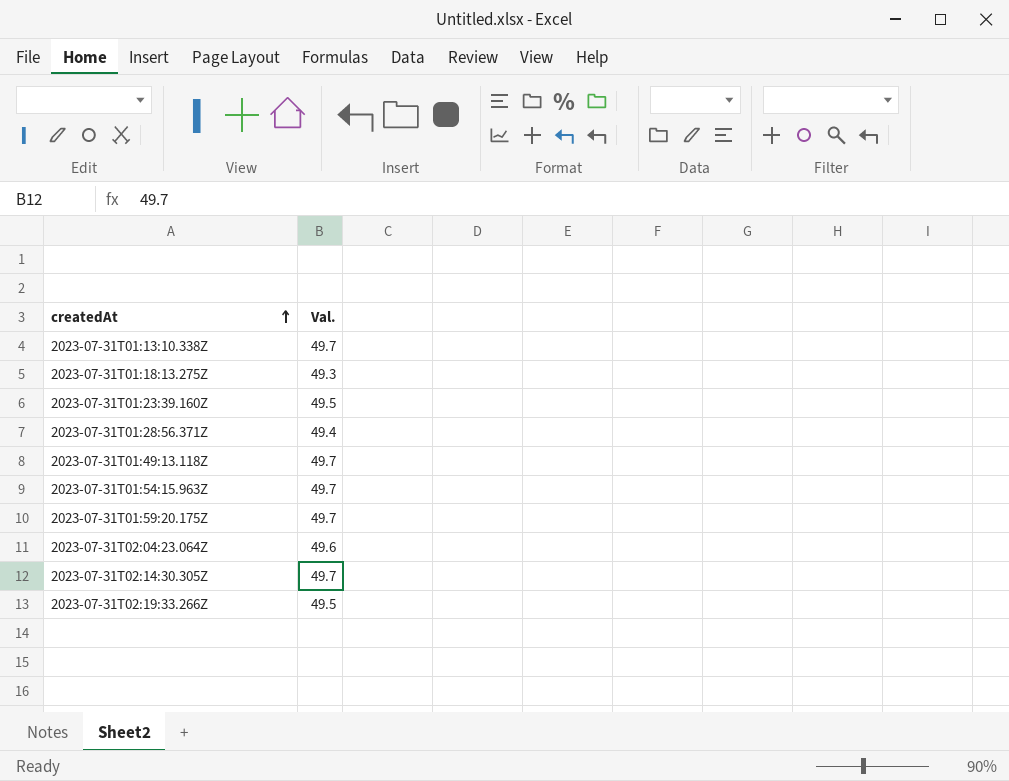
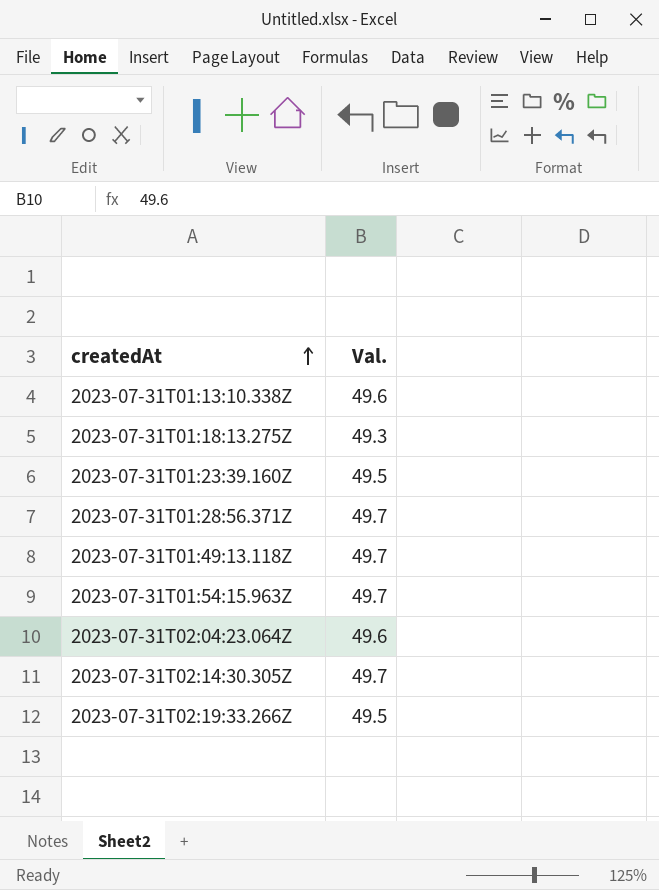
row 2023-07-31T01:59:20.175Z: 49.7 -> none
2023-07-31T01:13:10.338Z | Val.: 49.7 -> 49.6
2023-07-31T01:28:56.371Z | Val.: 49.4 -> 49.7

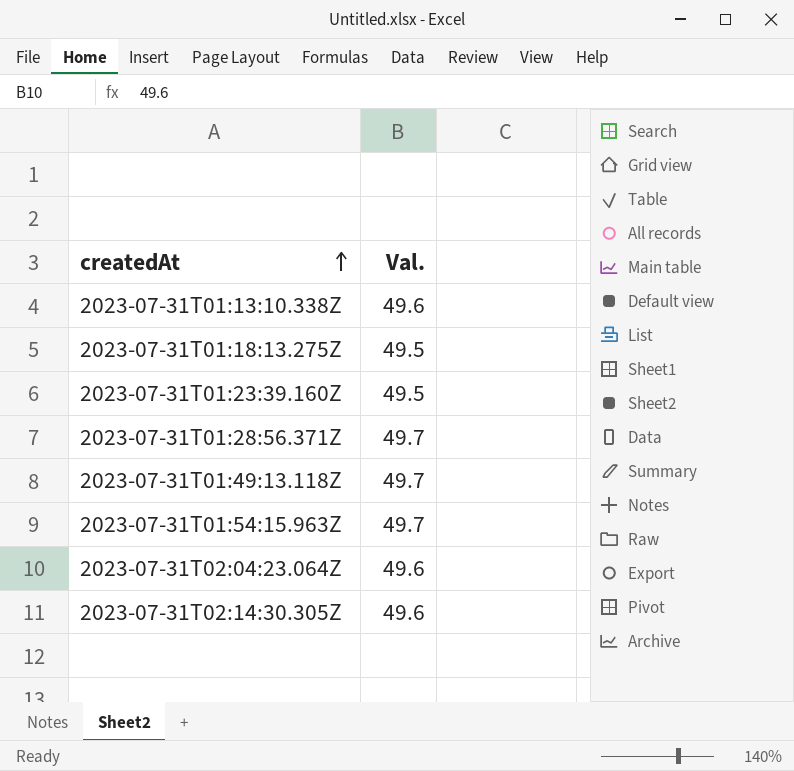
row 2023-07-31T02:19:33.266Z: 49.5 -> none
2023-07-31T01:18:13.275Z | Val.: 49.3 -> 49.5
2023-07-31T02:14:30.305Z | Val.: 49.7 -> 49.6

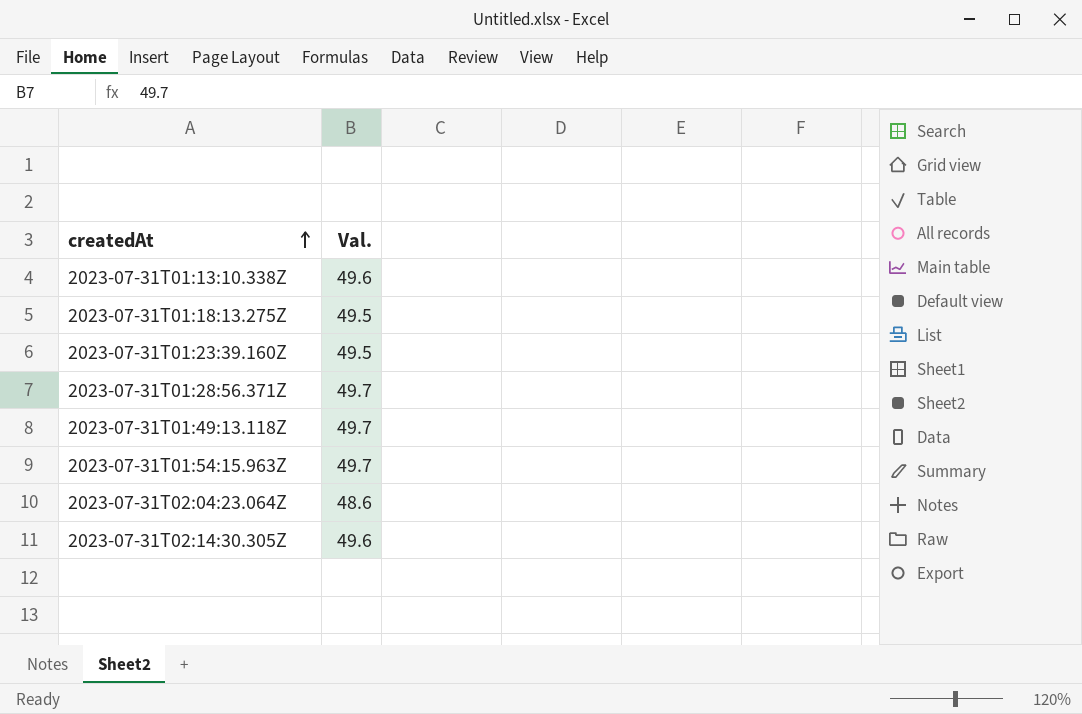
2023-07-31T02:04:23.064Z | Val.: 49.6 -> 48.6

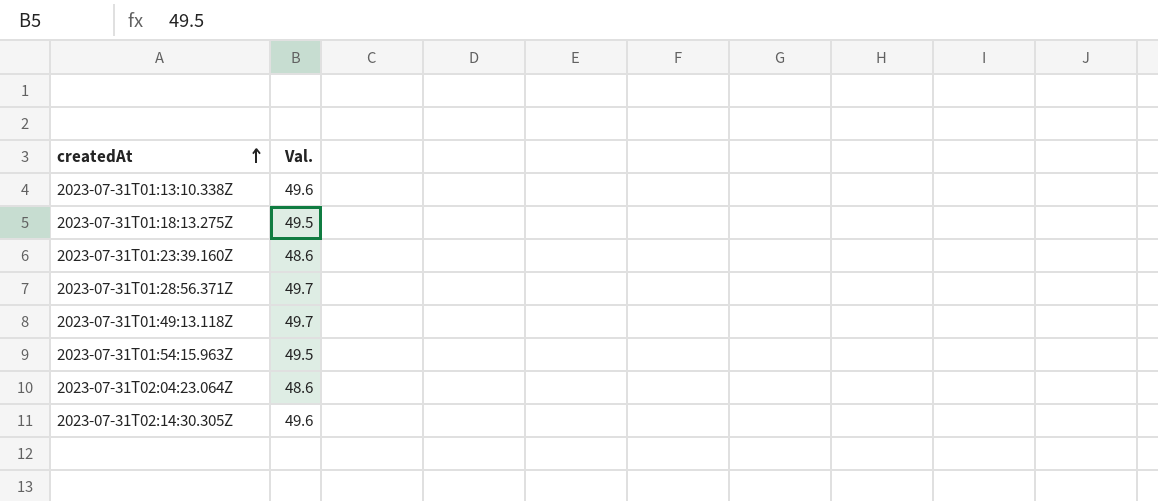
2023-07-31T01:23:39.160Z | Val.: 49.5 -> 48.6
2023-07-31T01:54:15.963Z | Val.: 49.7 -> 49.5

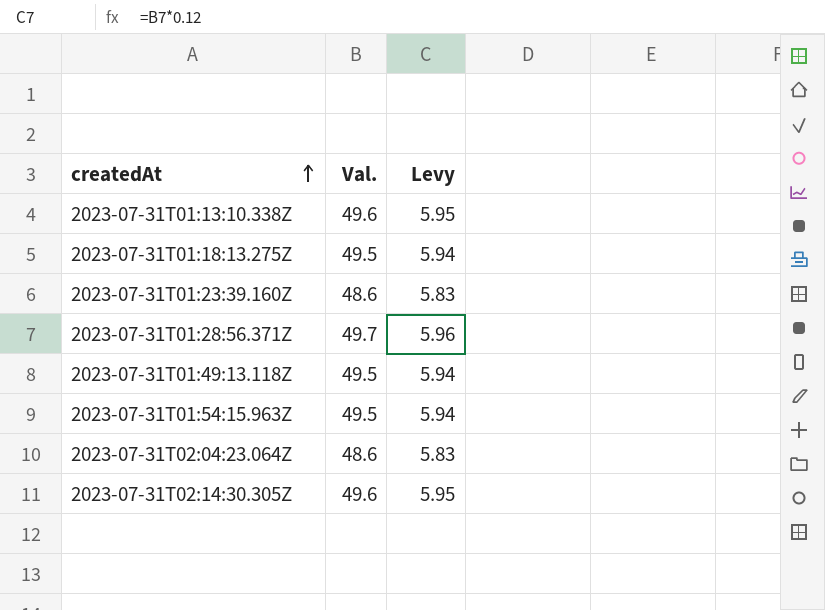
column Levy | formula: none -> [Val.] * 0.12
2023-07-31T01:49:13.118Z | Val.: 49.7 -> 49.5

